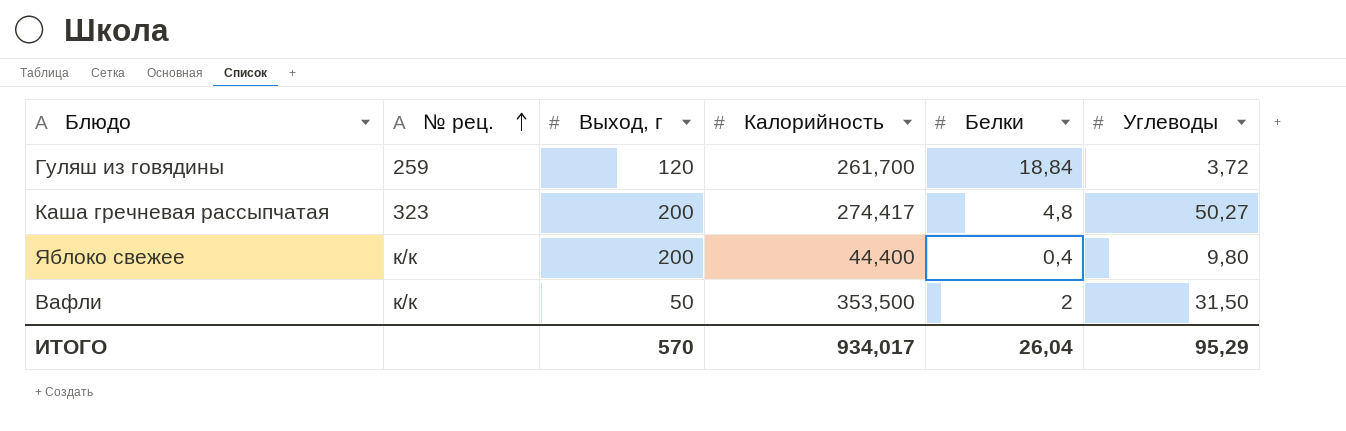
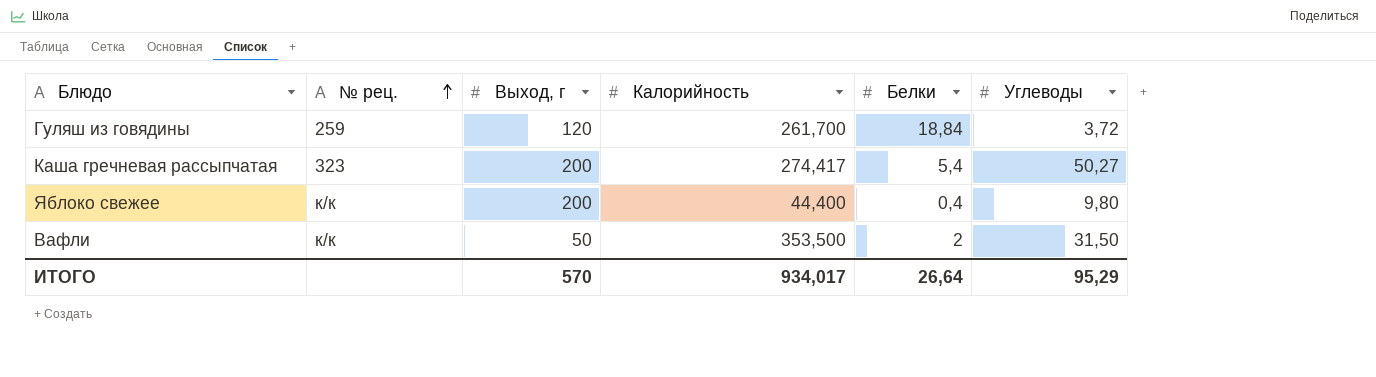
Каша гречневая рассыпчатая | Белки: 4,8 -> 5,4
ИТОГО | Белки: 26,04 -> 26,64

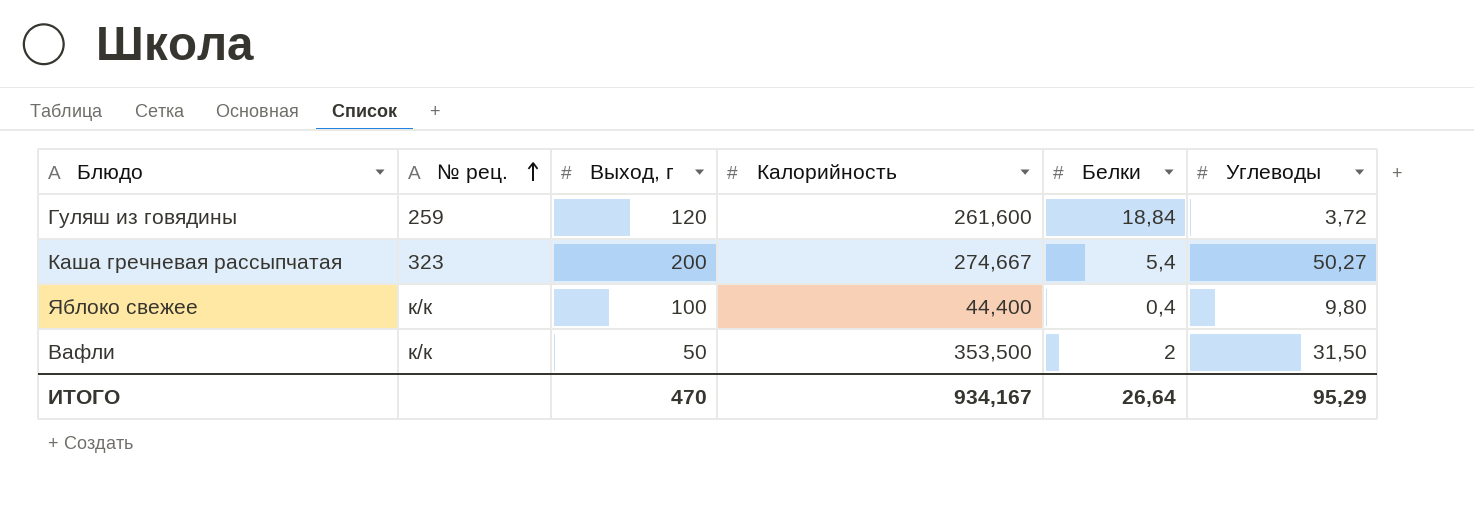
Гуляш из говядины | Калорийность: 261,700 -> 261,600
Каша гречневая рассыпчатая | Калорийность: 274,417 -> 274,667
Яблоко свежее | Выход, г: 200 -> 100
ИТОГО | Выход, г: 570 -> 470
ИТОГО | Калорийность: 934,017 -> 934,167

